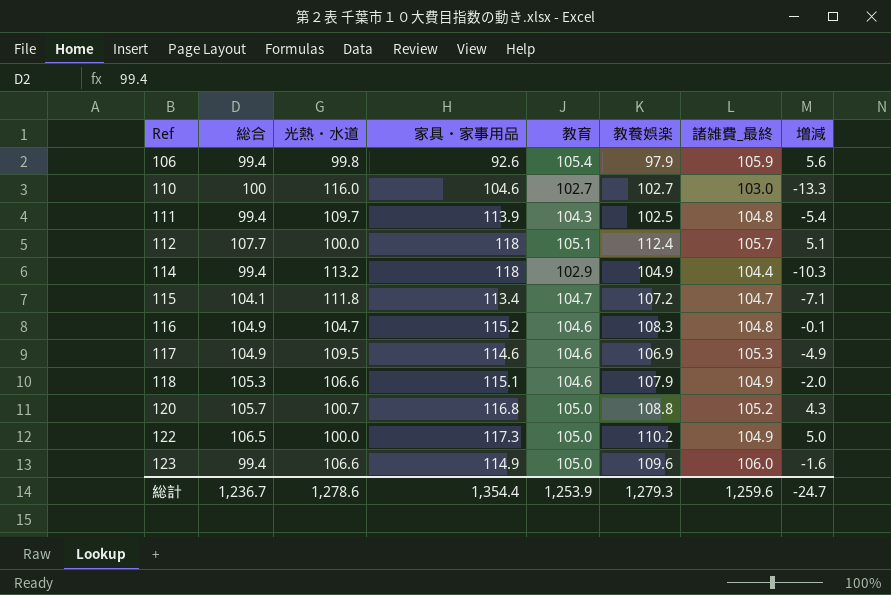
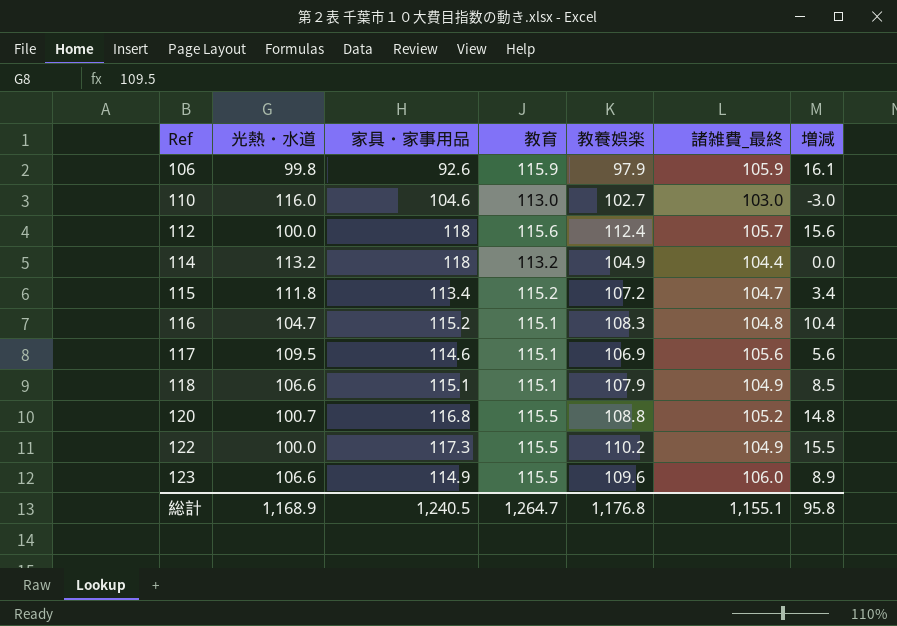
column 総合 | position: 2 -> none
row 111: 99.4 | 109.7 | 113.9 | 104.3 | 102.5 | 104.8 | -5.4 -> none
106 | 教育: 105.4 -> 115.9
106 | 増減: 5.6 -> 16.1
110 | 教育: 102.7 -> 113.0
110 | 増減: -13.3 -> -3.0
112 | 教育: 105.1 -> 115.6
112 | 増減: 5.1 -> 15.6
114 | 教育: 102.9 -> 113.2
114 | 増減: -10.3 -> 0.0
115 | 教育: 104.7 -> 115.2
115 | 増減: -7.1 -> 3.4
116 | 教育: 104.6 -> 115.1
116 | 増減: -0.1 -> 10.4
117 | 教育: 104.6 -> 115.1
117 | 諸雑費_最終: 105.3 -> 105.6
117 | 増減: -4.9 -> 5.6
118 | 教育: 104.6 -> 115.1
118 | 増減: -2.0 -> 8.5
120 | 教育: 105.0 -> 115.5
120 | 増減: 4.3 -> 14.8
122 | 教育: 105.0 -> 115.5
122 | 増減: 5.0 -> 15.5
123 | 教育: 105.0 -> 115.5
123 | 増減: -1.6 -> 8.9
総計 | 光熱・水道: 1,278.6 -> 1,168.9
総計 | 家具・家事用品: 1,354.4 -> 1,240.5
総計 | 教育: 1,253.9 -> 1,264.7
総計 | 教養娯楽: 1,279.3 -> 1,176.8
総計 | 諸雑費_最終: 1,259.6 -> 1,155.1
総計 | 増減: -24.7 -> 95.8

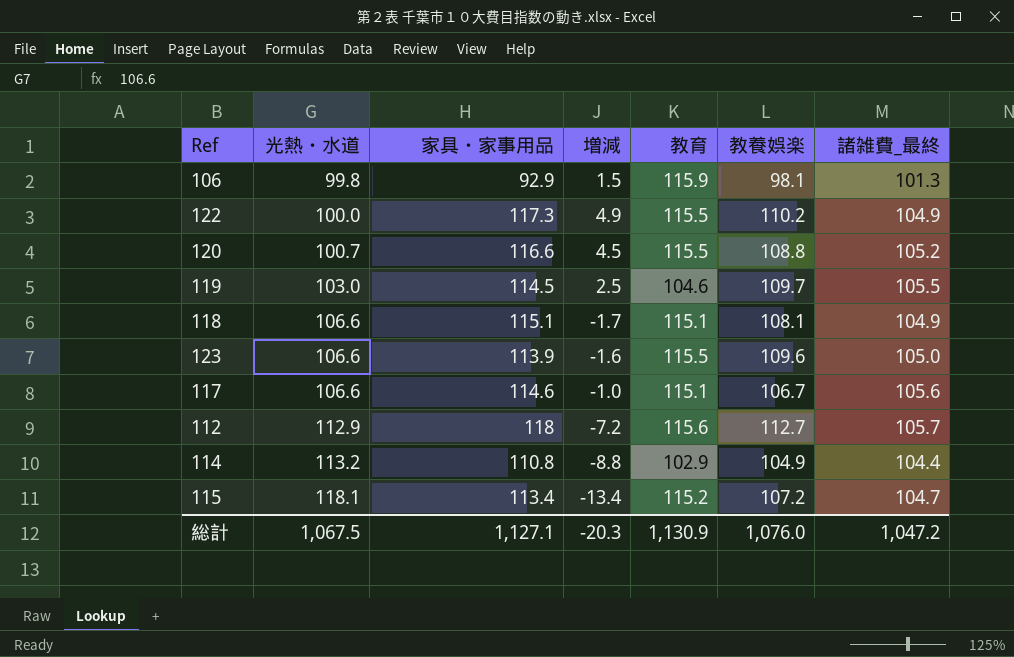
row order: Ref ascending -> 光熱・水道 ascending
column 増減 | formula: [教育] - [光熱・水道] -> [諸雑費_最終] - [光熱・水道]
column 増減 | position: 7 -> 4
row 110: 116.0 | 104.6 | 113.0 | 102.7 | 103.0 | -3.0 -> none
row 116: 104.7 | 115.2 | 115.1 | 108.3 | 104.8 | 10.4 -> none
106 | 家具・家事用品: 92.6 -> 92.9
106 | 教養娯楽: 97.9 -> 98.1
106 | 諸雑費_最終: 105.9 -> 101.3
120 | 家具・家事用品: 116.8 -> 116.6
row 119: none -> 103.0 | 114.5 | 2.5 | 104.6 | 109.7 | 105.5
118 | 教養娯楽: 107.9 -> 108.1
123 | 家具・家事用品: 114.9 -> 113.9
123 | 諸雑費_最終: 106.0 -> 105.0
117 | 光熱・水道: 109.5 -> 106.6
117 | 教養娯楽: 106.9 -> 106.7
112 | 光熱・水道: 100.0 -> 112.9
112 | 教養娯楽: 112.4 -> 112.7
114 | 家具・家事用品: 118 -> 110.8
114 | 教育: 113.2 -> 102.9
115 | 光熱・水道: 111.8 -> 118.1
総計 | 光熱・水道: 1,168.9 -> 1,067.5
総計 | 家具・家事用品: 1,240.5 -> 1,127.1
総計 | 増減: 95.8 -> -20.3
総計 | 教育: 1,264.7 -> 1,130.9
総計 | 教養娯楽: 1,176.8 -> 1,076.0
総計 | 諸雑費_最終: 1,155.1 -> 1,047.2

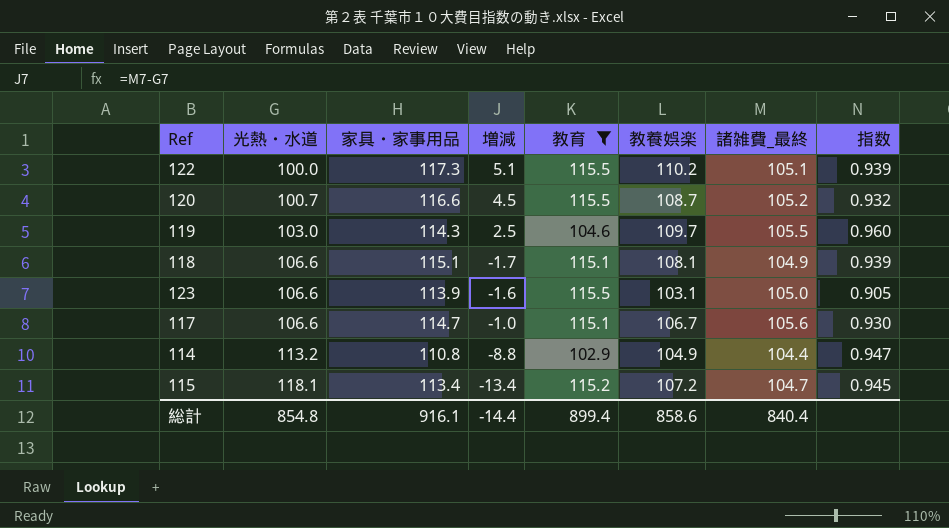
filter: none -> 教育 <= 115.5
column 指数 | formula: none -> [教養娯楽] / [家具・家事用品]
122 | 増減: 4.9 -> 5.1
122 | 諸雑費_最終: 104.9 -> 105.1
120 | 教養娯楽: 108.8 -> 108.7
119 | 家具・家事用品: 114.5 -> 114.3
123 | 教養娯楽: 109.6 -> 103.1
117 | 家具・家事用品: 114.6 -> 114.7
総計 | 光熱・水道: 1,067.5 -> 854.8
総計 | 家具・家事用品: 1,127.1 -> 916.1
総計 | 増減: -20.3 -> -14.4
総計 | 教育: 1,130.9 -> 899.4
総計 | 教養娯楽: 1,076.0 -> 858.6
総計 | 諸雑費_最終: 1,047.2 -> 840.4

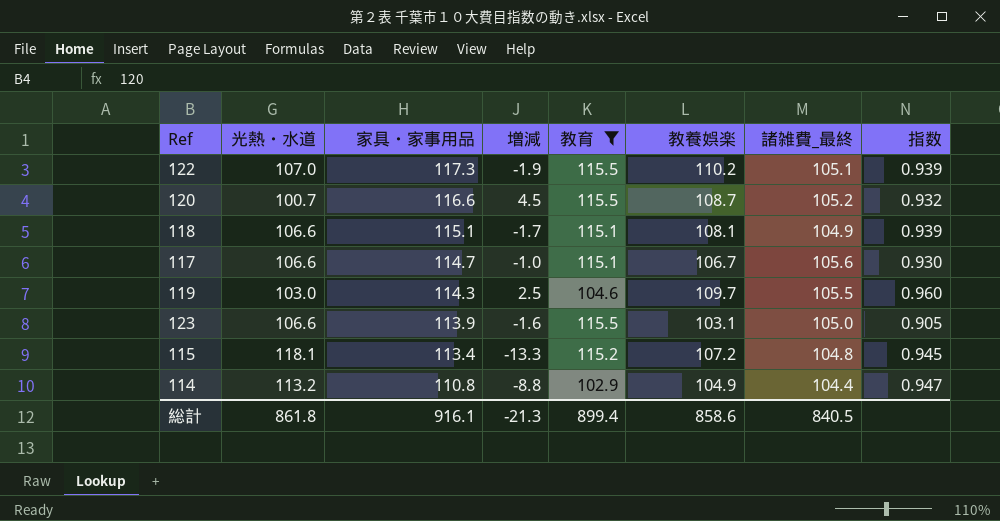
row order: 光熱・水道 ascending -> 家具・家事用品 descending
122 | 光熱・水道: 100.0 -> 107.0
122 | 増減: 5.1 -> -1.9
115 | 増減: -13.4 -> -13.3
115 | 諸雑費_最終: 104.7 -> 104.8
総計 | 光熱・水道: 854.8 -> 861.8
総計 | 増減: -14.4 -> -21.3
総計 | 諸雑費_最終: 840.4 -> 840.5

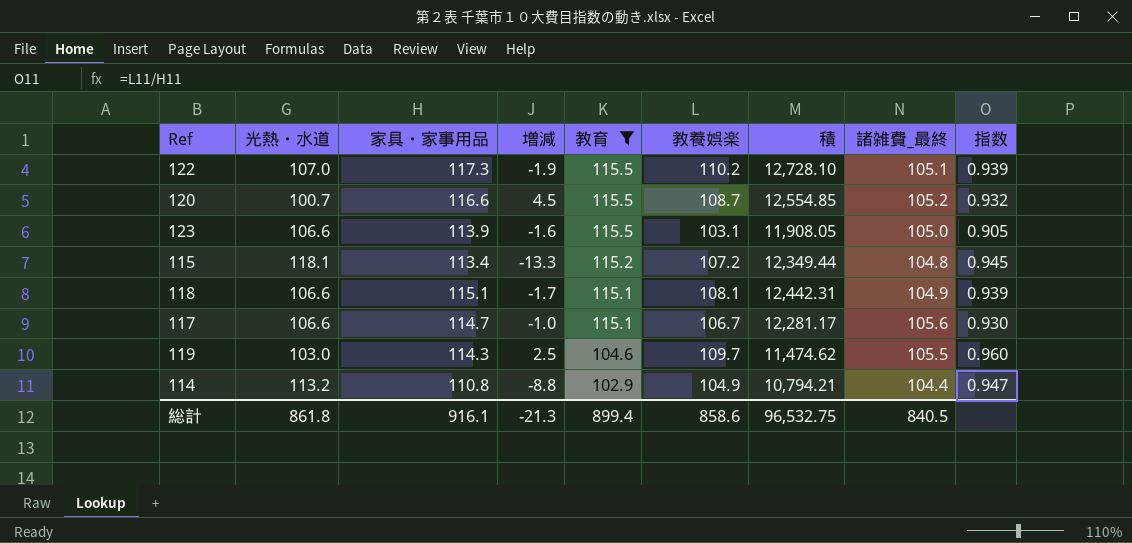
row order: 家具・家事用品 descending -> 教育 descending
column 積 | formula: none -> [教育] * [教養娯楽]

